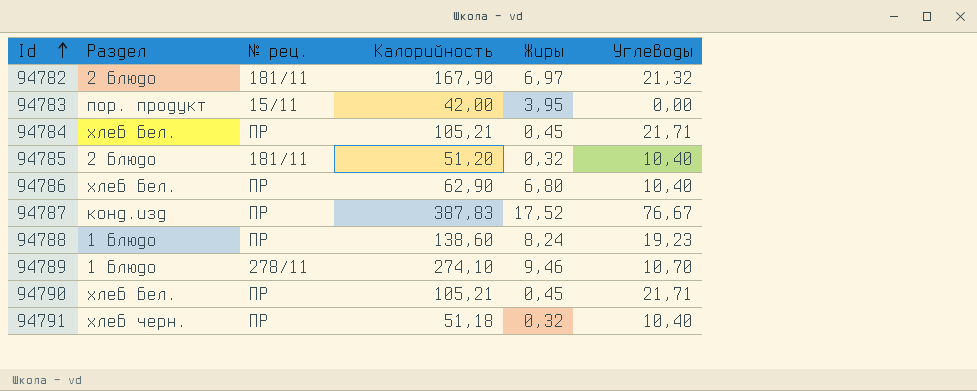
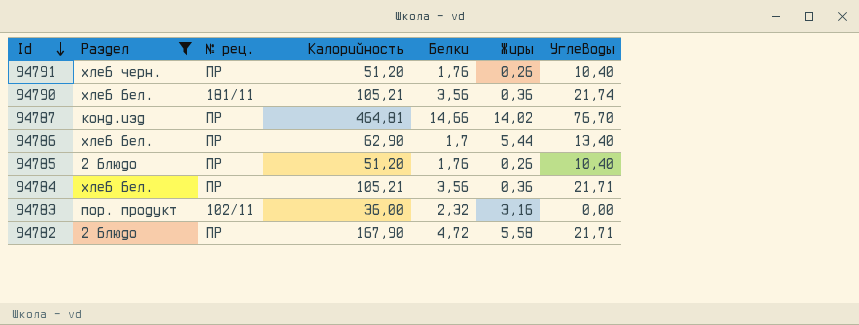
filter: none -> Раздел != 1 блюдо
row order: Id ascending -> Id descending
column Белки | position: none -> 5
94791 | Калорийность: 51,18 -> 51,20
94791 | Жиры: 0,32 -> 0,26
94790 | № рец.: ПР -> 181/11
94790 | Жиры: 0,45 -> 0,36
94790 | Углеводы: 21,71 -> 21,74
94787 | Калорийность: 387,83 -> 464,81
94787 | Жиры: 17,52 -> 14,02
94787 | Углеводы: 76,67 -> 76,70
94786 | Жиры: 6,80 -> 5,44
94786 | Углеводы: 10,40 -> 13,40
94785 | № рец.: 181/11 -> ПР
94785 | Жиры: 0,32 -> 0,26
94784 | Жиры: 0,45 -> 0,36
94783 | № рец.: 15/11 -> 102/11
94783 | Калорийность: 42,00 -> 36,00
94783 | Жиры: 3,95 -> 3,16
94782 | № рец.: 181/11 -> ПР
94782 | Жиры: 6,97 -> 5,58
94782 | Углеводы: 21,32 -> 21,71

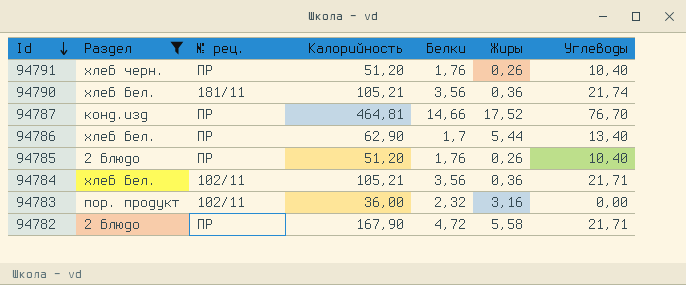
94787 | Жиры: 14,02 -> 17,52
94784 | № рец.: ПР -> 102/11

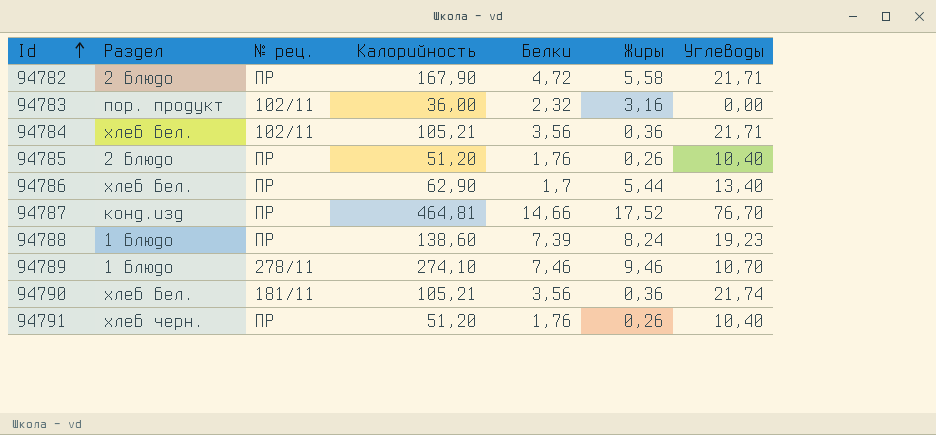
filter: Раздел != 1 блюдо -> none
row order: Id descending -> Id ascending

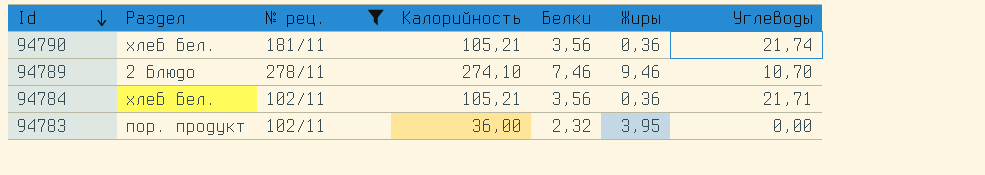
filter: none -> № рец. != ПР
row order: Id ascending -> Id descending
94789 | Раздел: 1 блюдо -> 2 блюдо
94783 | Жиры: 3,16 -> 3,95

